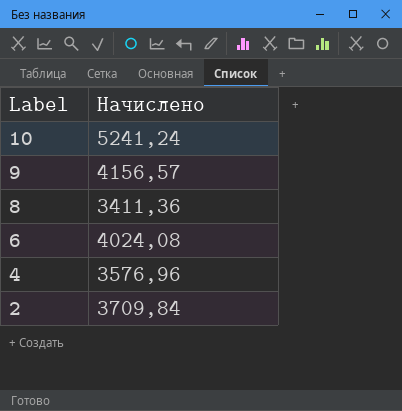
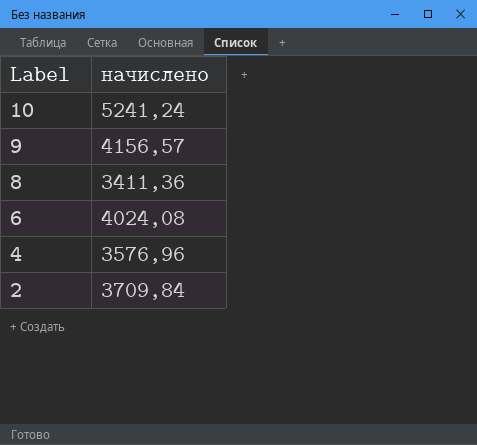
column name: Начислено -> начислено

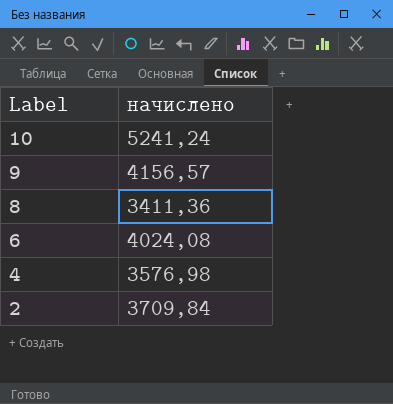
4 | начислено: 3576,96 -> 3576,98

